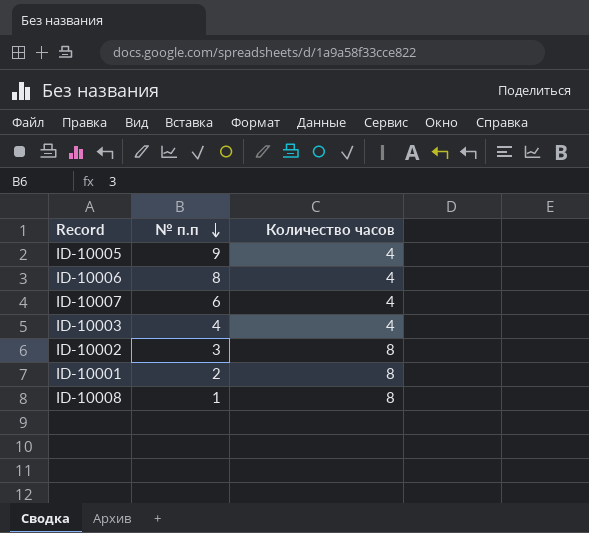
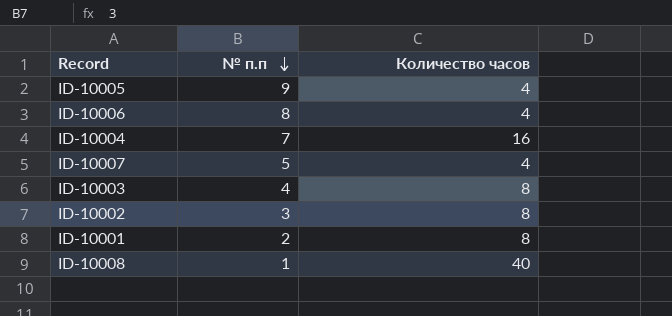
row ID-10004: none -> 7 | 16
ID-10007 | № п.п: 6 -> 5
ID-10003 | Количество часов: 4 -> 8
ID-10008 | Количество часов: 8 -> 40

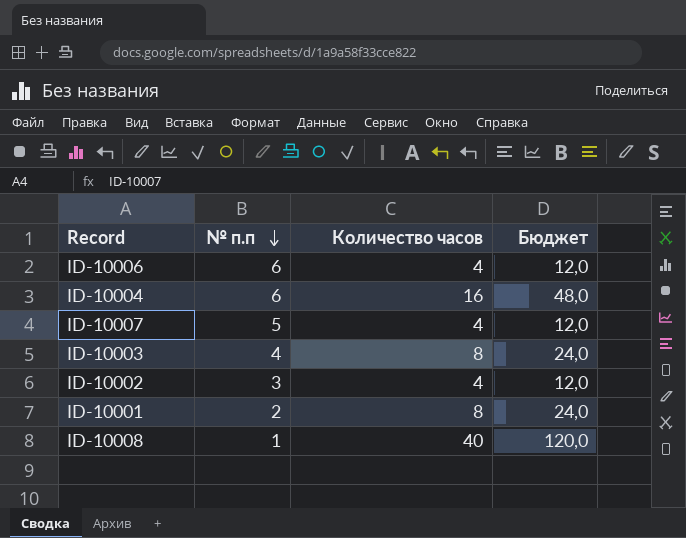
column Бюджет | formula: none -> [Количество часов] * 3
row ID-10005: 9 | 4 -> none
ID-10006 | № п.п: 8 -> 6
ID-10004 | № п.п: 7 -> 6
ID-10002 | Количество часов: 8 -> 4

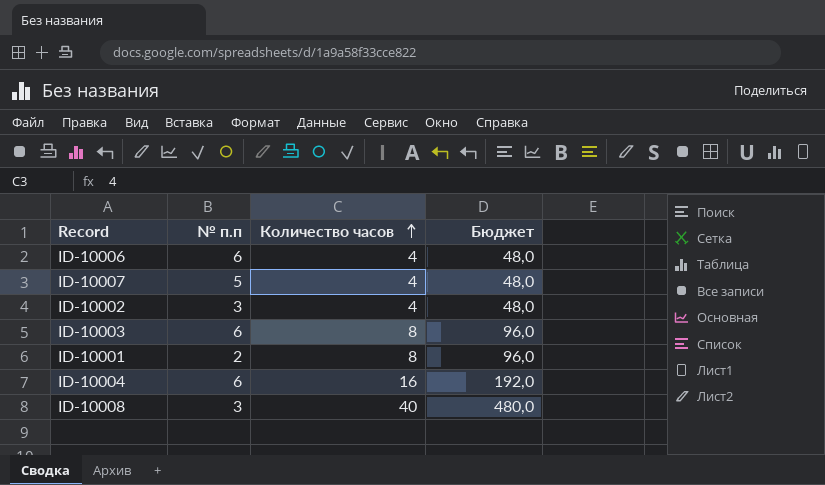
row order: № п.п descending -> Количество часов ascending
column Бюджет | formula: [Количество часов] * 3 -> [Количество часов] * 12
ID-10003 | № п.п: 4 -> 6
ID-10008 | № п.п: 1 -> 3

